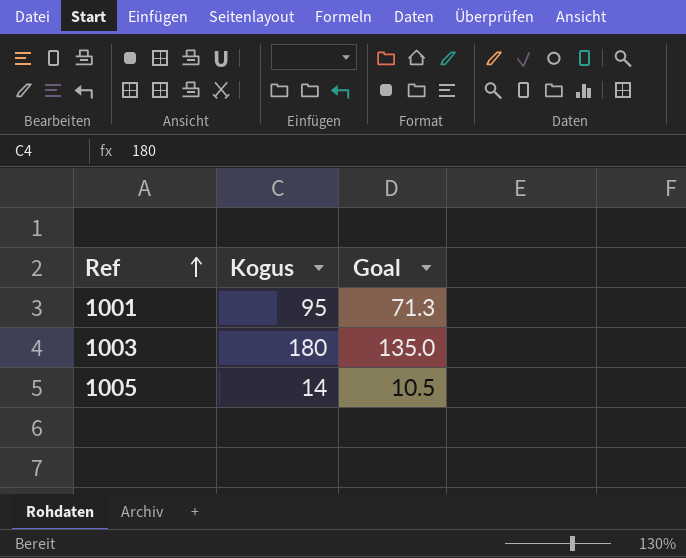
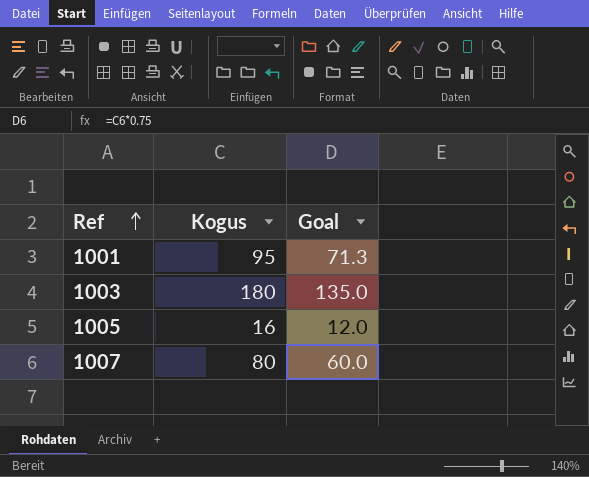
1005 | Kogus: 14 -> 16
1005 | Goal: 10.5 -> 12.0
row 1007: none -> 80 | 60.0

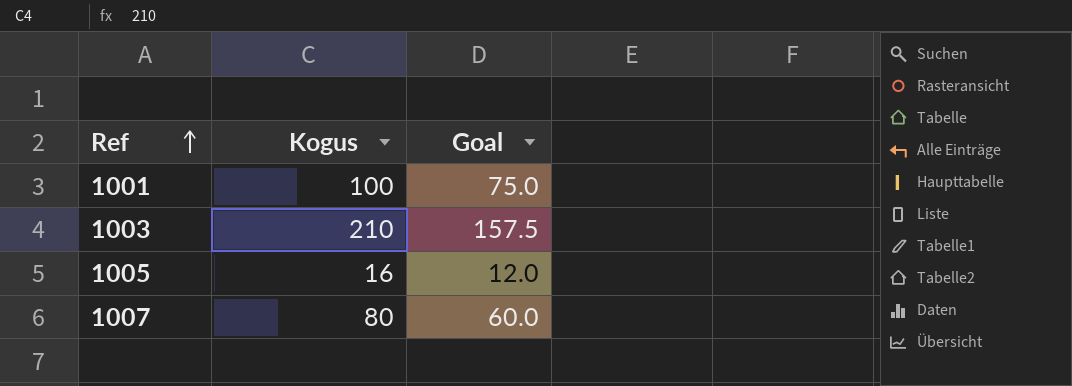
1001 | Kogus: 95 -> 100
1001 | Goal: 71.3 -> 75.0
1003 | Kogus: 180 -> 210
1003 | Goal: 135.0 -> 157.5

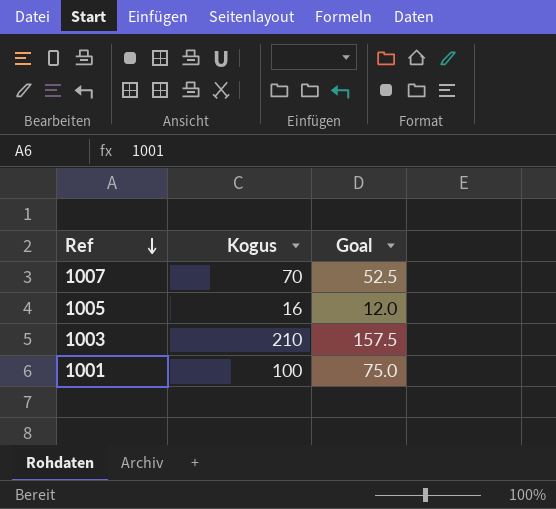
row order: Ref ascending -> Ref descending
1007 | Kogus: 80 -> 70
1007 | Goal: 60.0 -> 52.5

